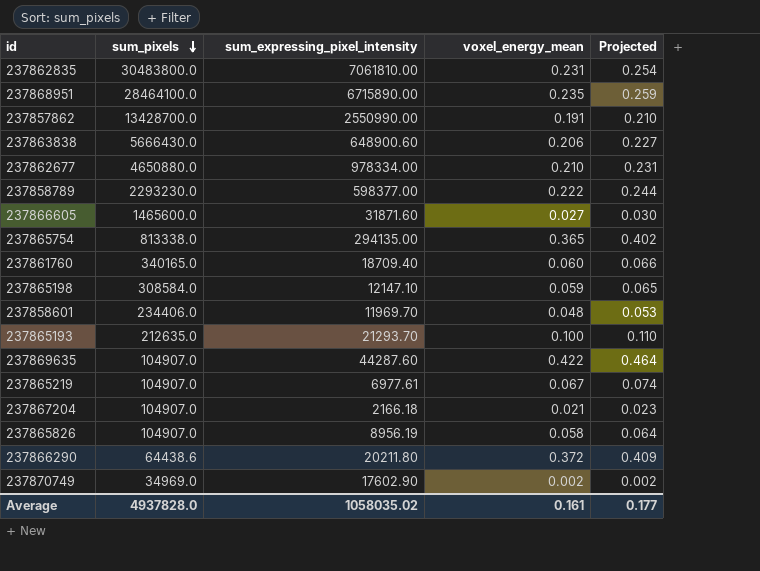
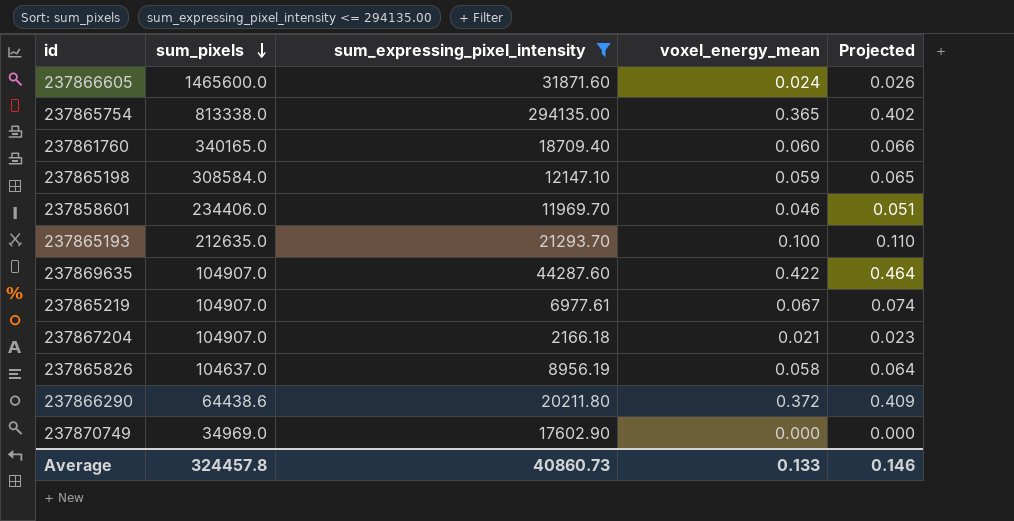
filter: none -> sum_expressing_pixel_intensity <= 294135.00
237866605 | voxel_energy_mean: 0.027 -> 0.024
237866605 | Projected: 0.030 -> 0.026
237858601 | voxel_energy_mean: 0.048 -> 0.046
237858601 | Projected: 0.053 -> 0.051
237865826 | sum_pixels: 104907.0 -> 104637.0
237870749 | voxel_energy_mean: 0.002 -> 0.000
237870749 | Projected: 0.002 -> 0.000
Average | sum_pixels: 4937828.0 -> 324457.8
Average | sum_expressing_pixel_intensity: 1058035.02 -> 40860.73
Average | voxel_energy_mean: 0.161 -> 0.133
Average | Projected: 0.177 -> 0.146

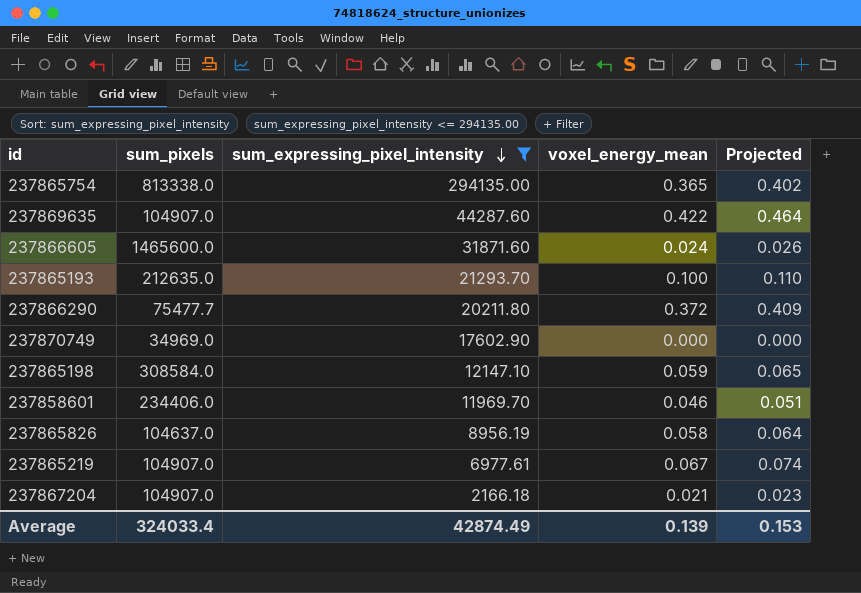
row order: sum_pixels descending -> sum_expressing_pixel_intensity descending
row 237861760: 340165.0 | 18709.40 | 0.060 | 0.066 -> none
237866290 | sum_pixels: 64438.6 -> 75477.7
Average | sum_pixels: 324457.8 -> 324033.4
Average | sum_expressing_pixel_intensity: 40860.73 -> 42874.49
Average | voxel_energy_mean: 0.133 -> 0.139
Average | Projected: 0.146 -> 0.153

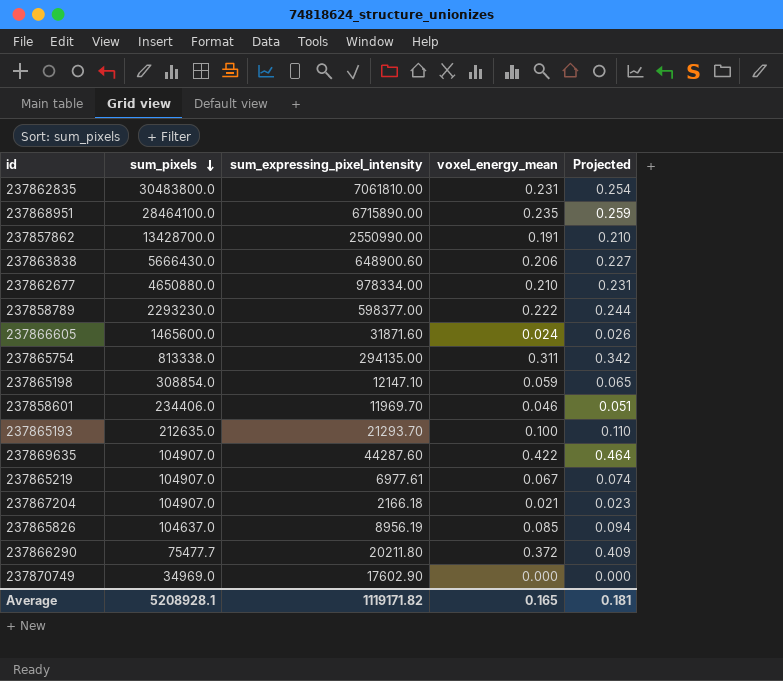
filter: sum_expressing_pixel_intensity <= 294135.00 -> none
row order: sum_expressing_pixel_intensity descending -> sum_pixels descending
237865754 | voxel_energy_mean: 0.365 -> 0.311
237865754 | Projected: 0.402 -> 0.342
237865198 | sum_pixels: 308584.0 -> 308854.0
237865826 | voxel_energy_mean: 0.058 -> 0.085
237865826 | Projected: 0.064 -> 0.094
Average | sum_pixels: 324033.4 -> 5208928.1
Average | sum_expressing_pixel_intensity: 42874.49 -> 1119171.82
Average | voxel_energy_mean: 0.139 -> 0.165
Average | Projected: 0.153 -> 0.181

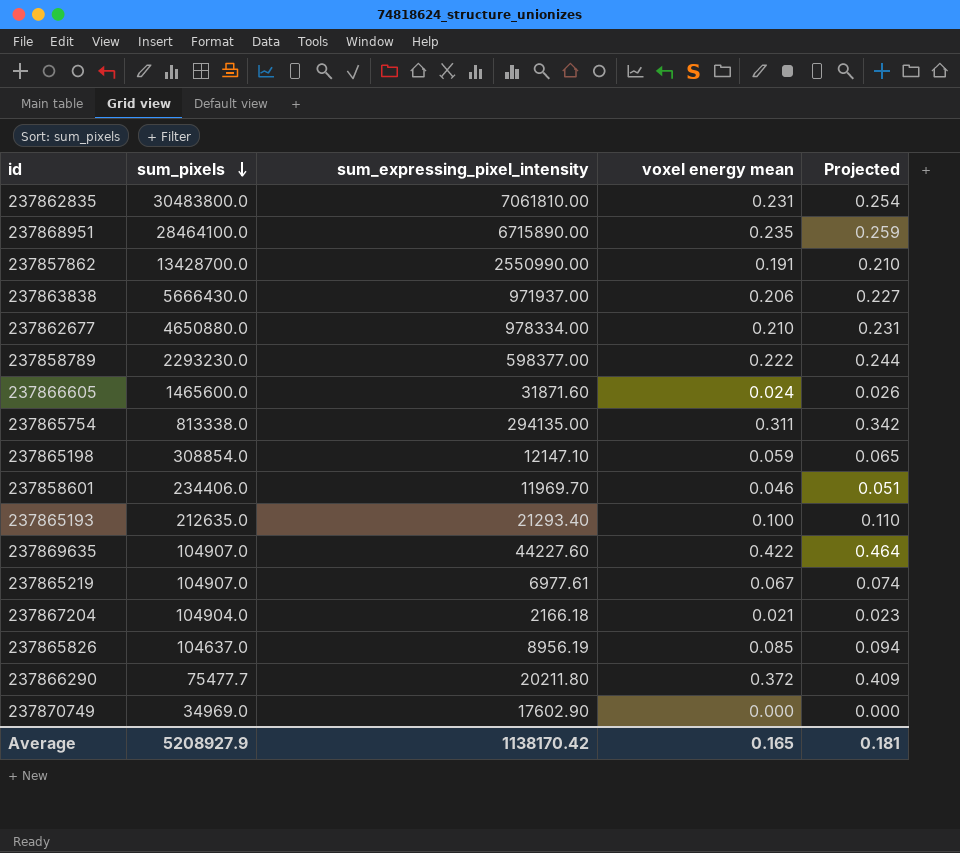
column name: voxel_energy_mean -> voxel energy mean
237863838 | sum_expressing_pixel_intensity: 648900.60 -> 971937.00
237865193 | sum_expressing_pixel_intensity: 21293.70 -> 21293.40
237869635 | sum_expressing_pixel_intensity: 44287.60 -> 44227.60
237867204 | sum_pixels: 104907.0 -> 104904.0
Average | sum_pixels: 5208928.1 -> 5208927.9
Average | sum_expressing_pixel_intensity: 1119171.82 -> 1138170.42

